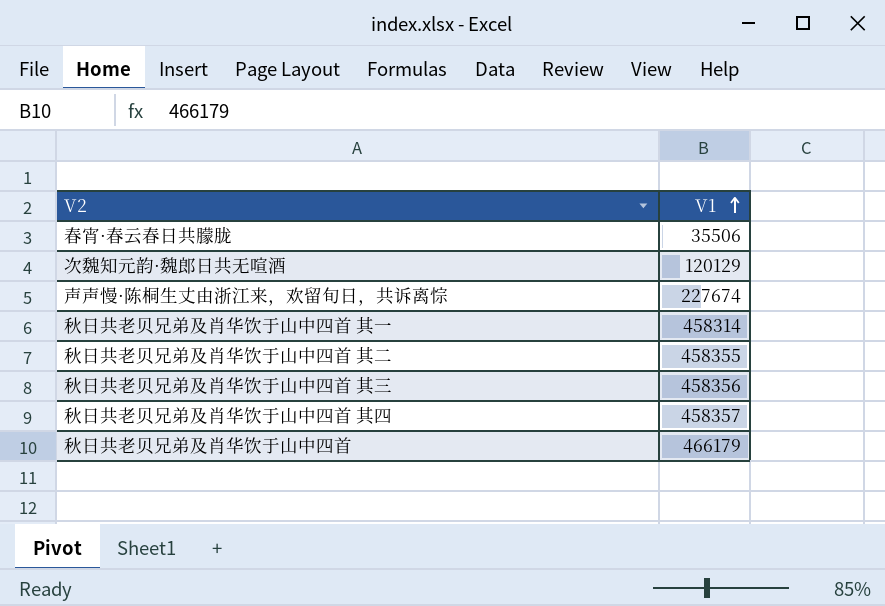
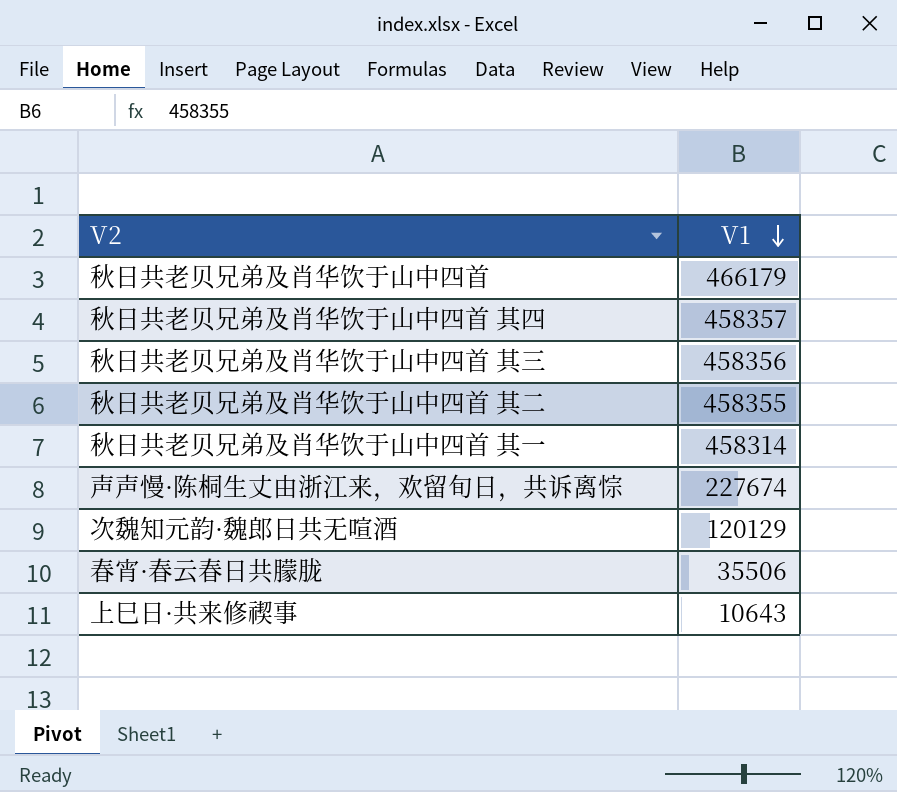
row order: V1 ascending -> V1 descending
row 上巳日·共来修禊事: none -> 10643

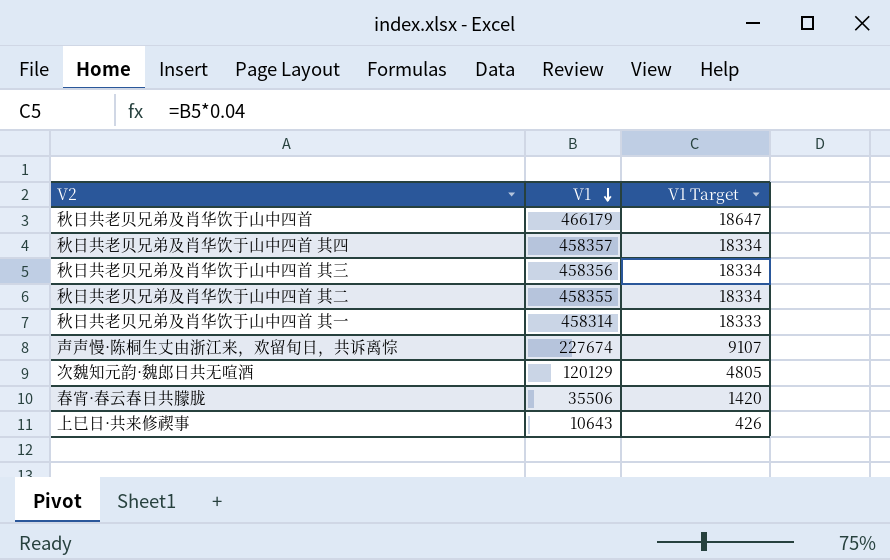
column V1 Target | formula: none -> [V1] * 0.04

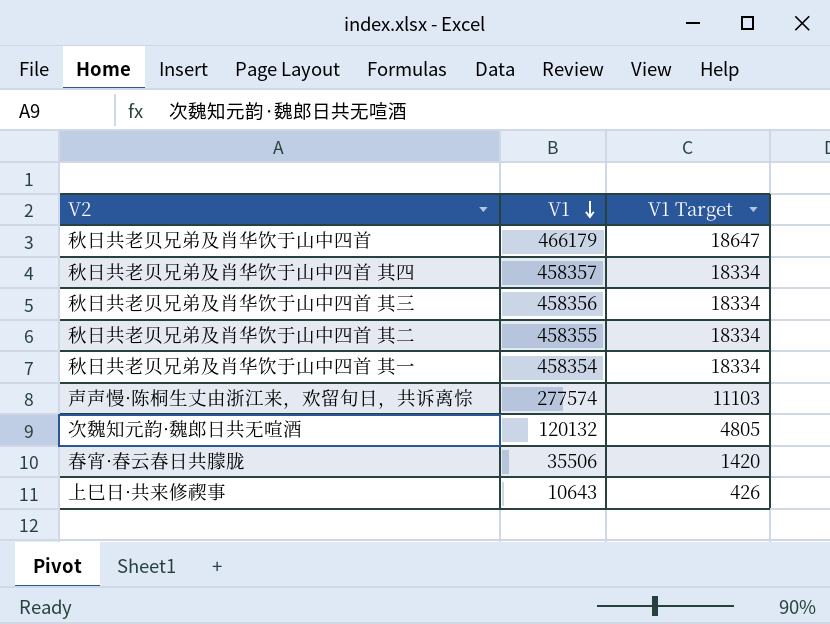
秋日共老贝兄弟及肖华饮于山中四首 其一 | V1: 458314 -> 458354
秋日共老贝兄弟及肖华饮于山中四首 其一 | V1 Target: 18333 -> 18334
声声慢·陈桐生丈由浙江来，欢留旬日，共诉离悰 | V1: 227674 -> 277574
声声慢·陈桐生丈由浙江来，欢留旬日，共诉离悰 | V1 Target: 9107 -> 11103
次魏知元韵·魏郎日共无喧酒 | V1: 120129 -> 120132

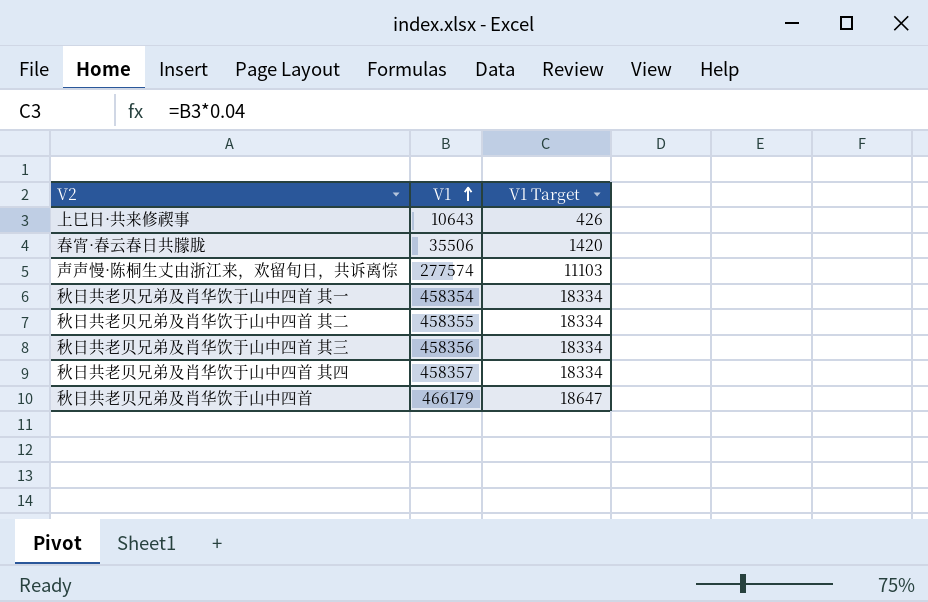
row order: V1 descending -> V1 ascending
row 次魏知元韵·魏郎日共无喧酒: 120132 | 4805 -> none

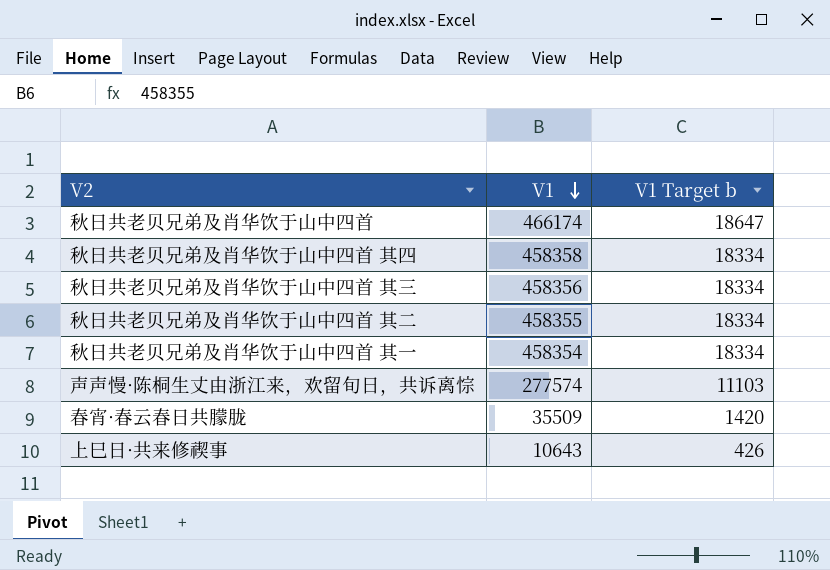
row order: V1 ascending -> V1 descending
column name: V1 Target -> V1 Target b
秋日共老贝兄弟及肖华饮于山中四首 | V1: 466179 -> 466174
秋日共老贝兄弟及肖华饮于山中四首 其四 | V1: 458357 -> 458358
春宵·春云春日共朦胧 | V1: 35506 -> 35509

